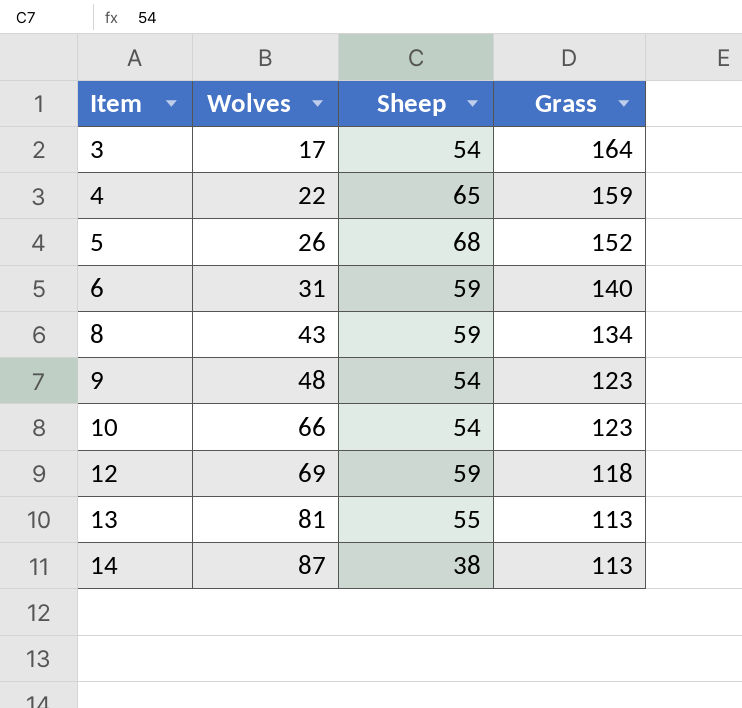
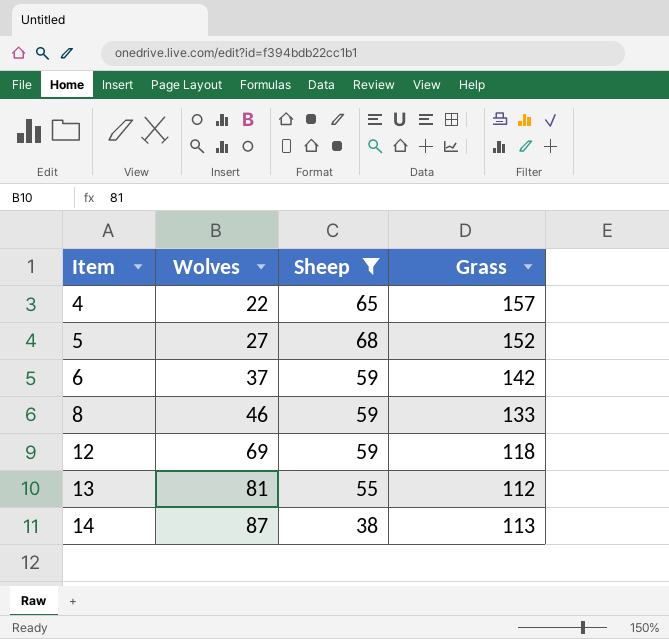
filter: none -> Sheep != 54
4 | Grass: 159 -> 157
5 | Wolves: 26 -> 27
6 | Wolves: 31 -> 37
6 | Grass: 140 -> 142
8 | Wolves: 43 -> 46
8 | Grass: 134 -> 133
13 | Grass: 113 -> 112

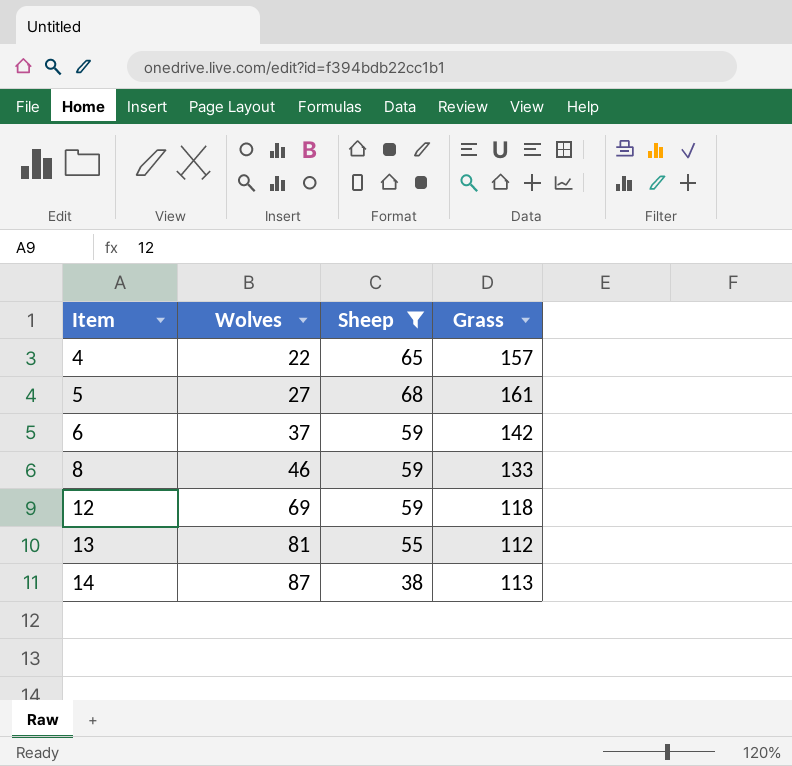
5 | Grass: 152 -> 161

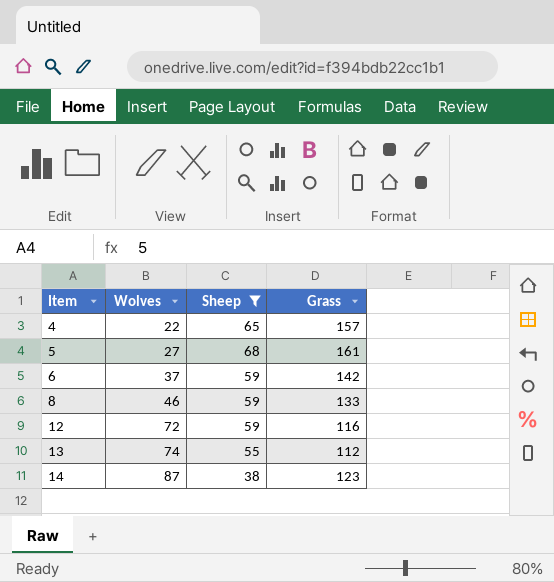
12 | Wolves: 69 -> 72
12 | Grass: 118 -> 116
13 | Wolves: 81 -> 74
14 | Grass: 113 -> 123

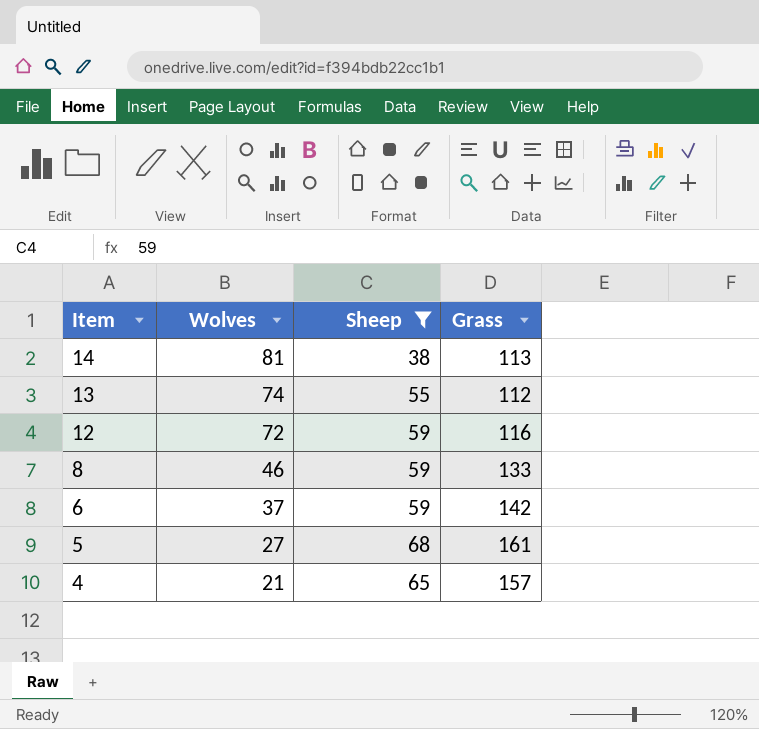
row order: Item ascending -> Item descending
14 | Wolves: 87 -> 81
14 | Grass: 123 -> 113
4 | Wolves: 22 -> 21

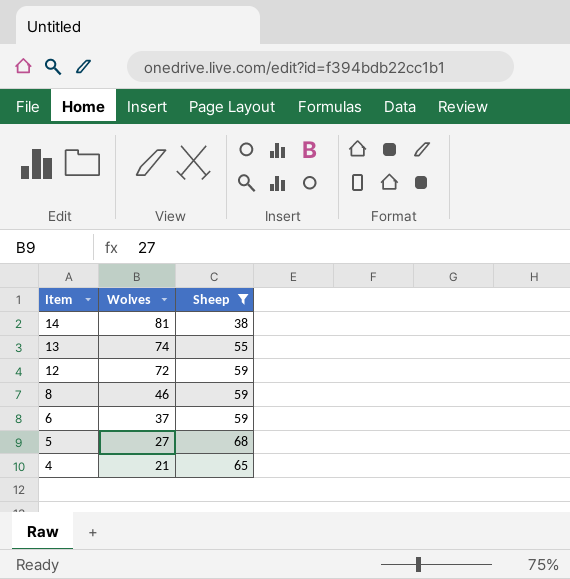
column Grass | position: 4 -> none

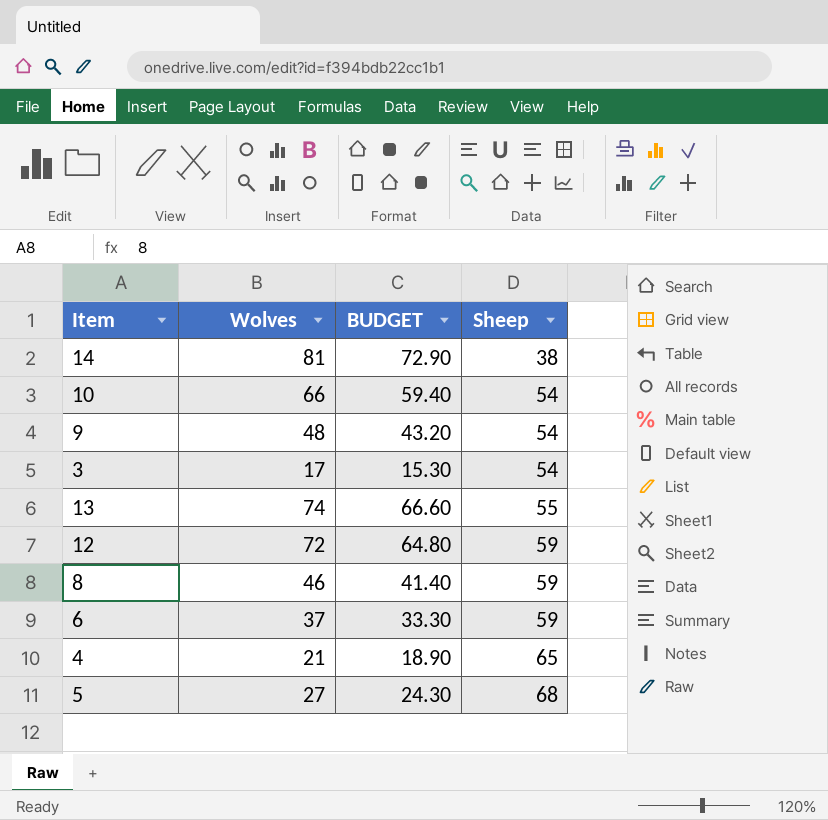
filter: Sheep != 54 -> none
row order: Item descending -> Sheep ascending
column BUDGET | formula: none -> [Wolves] * 0.9

